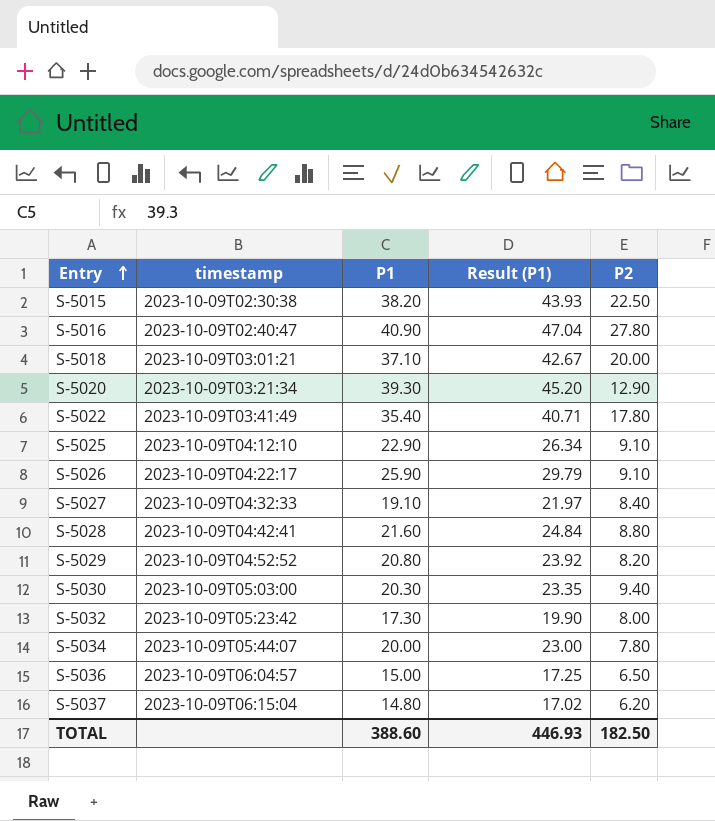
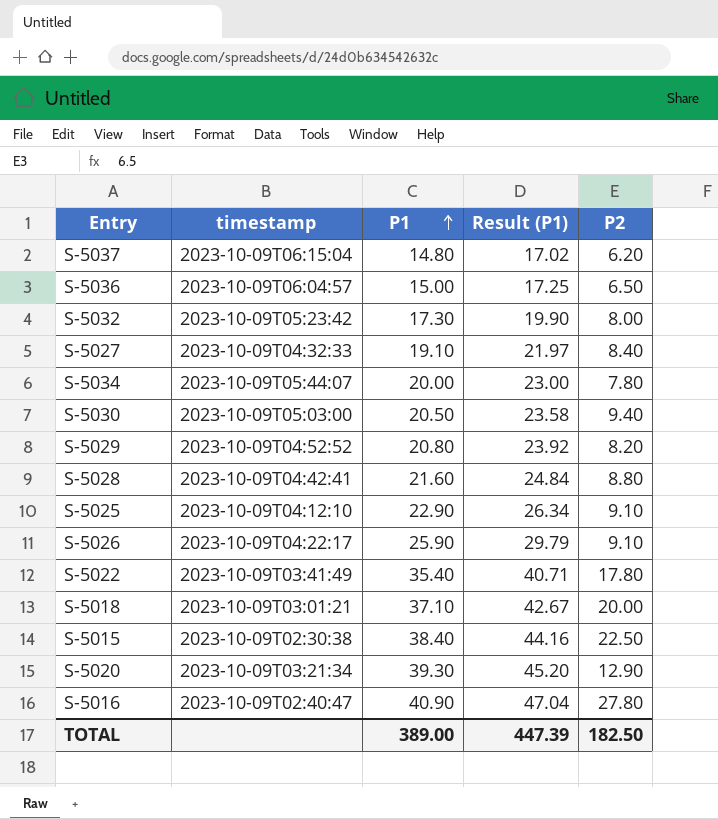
row order: Entry ascending -> P1 ascending
S-5030 | P1: 20.30 -> 20.50
S-5030 | Result (P1): 23.35 -> 23.58
S-5015 | P1: 38.20 -> 38.40
S-5015 | Result (P1): 43.93 -> 44.16
TOTAL | P1: 388.60 -> 389.00
TOTAL | Result (P1): 446.93 -> 447.39

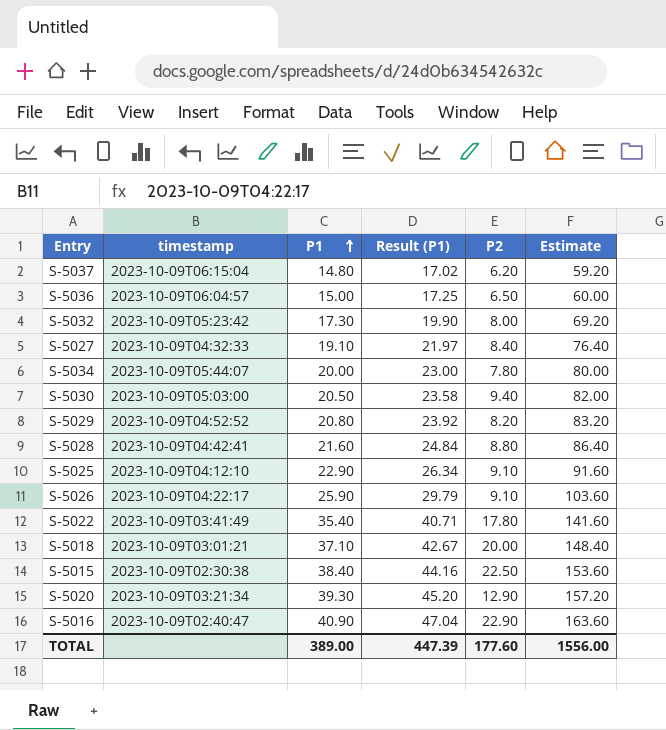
column Estimate | formula: none -> [P1] * 4
S-5016 | P2: 27.80 -> 22.90
TOTAL | P2: 182.50 -> 177.60

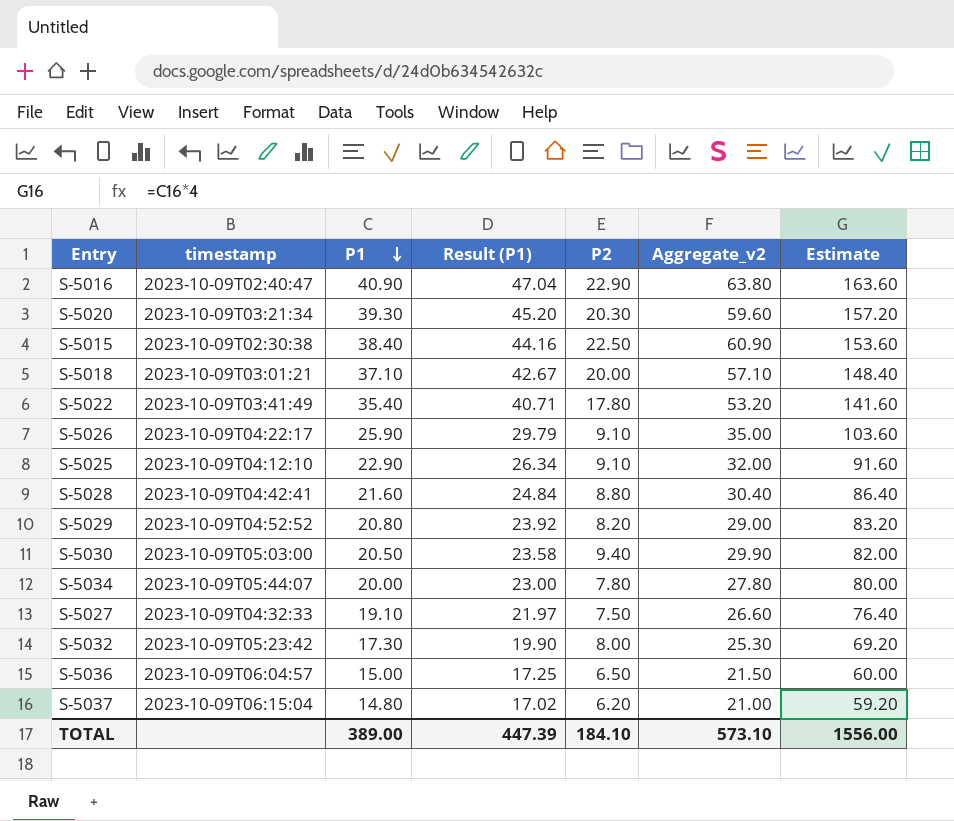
row order: P1 ascending -> P1 descending
column Aggregate_v2 | formula: none -> [P1] + [P2]
S-5020 | P2: 12.90 -> 20.30
S-5027 | P2: 8.40 -> 7.50
TOTAL | P2: 177.60 -> 184.10

